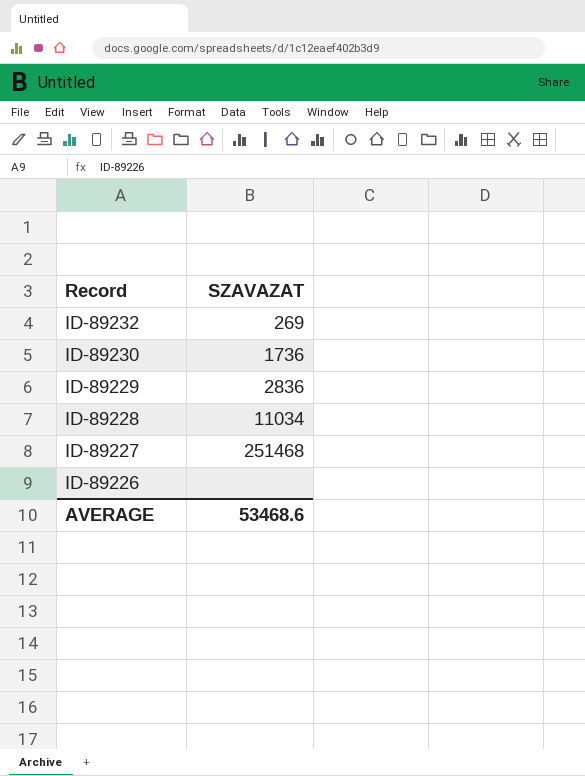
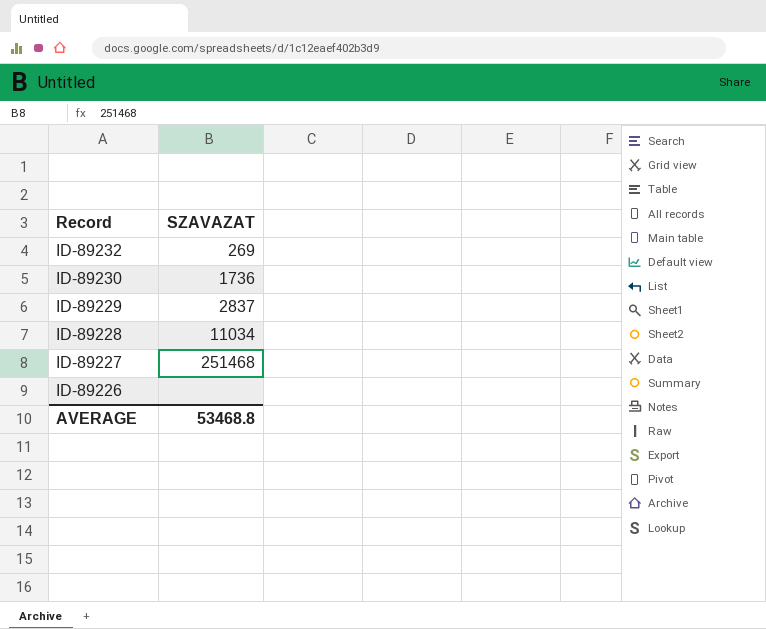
ID-89229 | SZAVAZAT: 2836 -> 2837
AVERAGE | SZAVAZAT: 53468.6 -> 53468.8

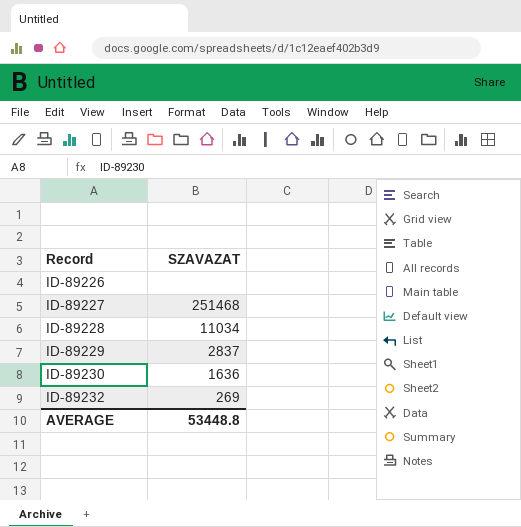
row order: Record descending -> Record ascending
ID-89230 | SZAVAZAT: 1736 -> 1636
AVERAGE | SZAVAZAT: 53468.8 -> 53448.8

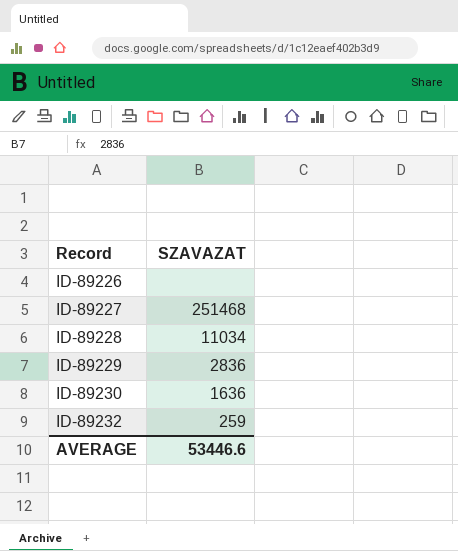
ID-89229 | SZAVAZAT: 2837 -> 2836
ID-89232 | SZAVAZAT: 269 -> 259
AVERAGE | SZAVAZAT: 53448.8 -> 53446.6

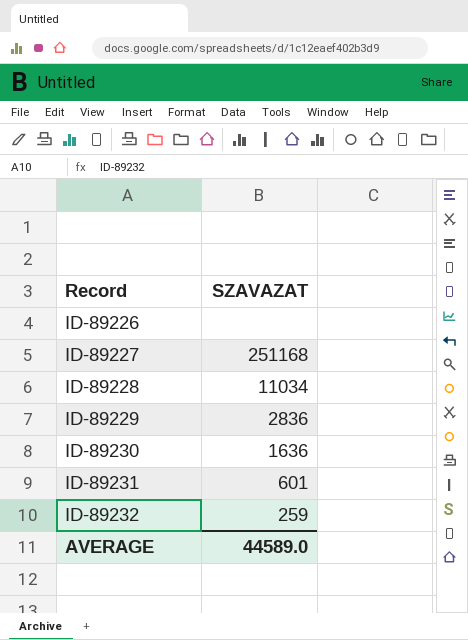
ID-89227 | SZAVAZAT: 251468 -> 251168
row ID-89231: none -> 601
AVERAGE | SZAVAZAT: 53446.6 -> 44589.0

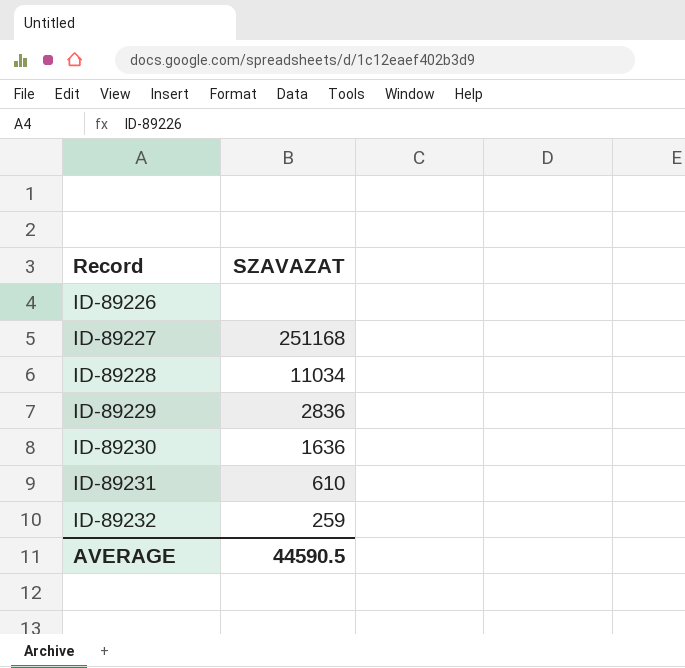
ID-89231 | SZAVAZAT: 601 -> 610
AVERAGE | SZAVAZAT: 44589.0 -> 44590.5

